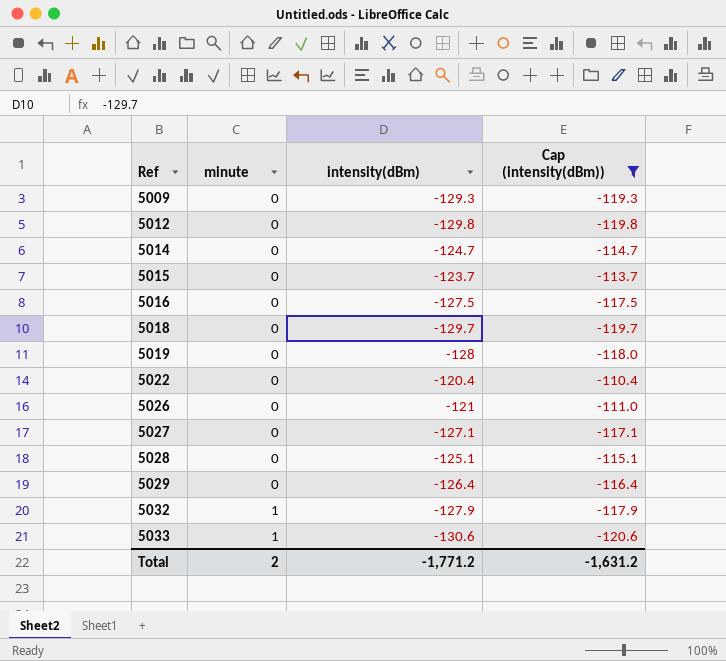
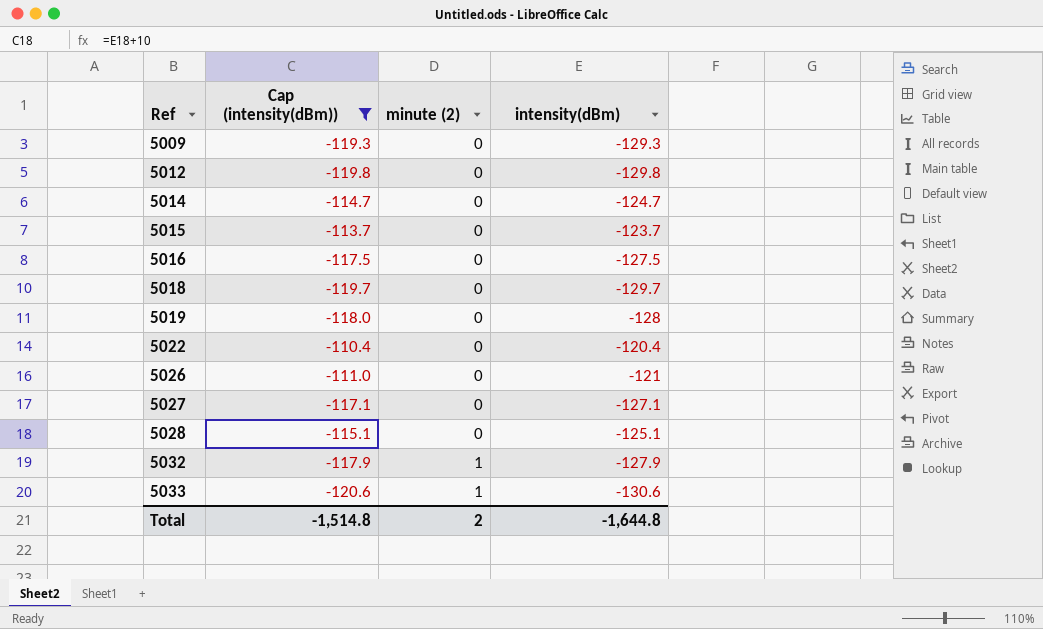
column Cap (intensity(dBm)) | position: 4 -> 2
column name: minute -> minute (2)
row 5029: 0 | -126.4 | -116.4 -> none
Total | Cap (intensity(dBm)): -1,631.2 -> -1,514.8
Total | intensity(dBm): -1,771.2 -> -1,644.8

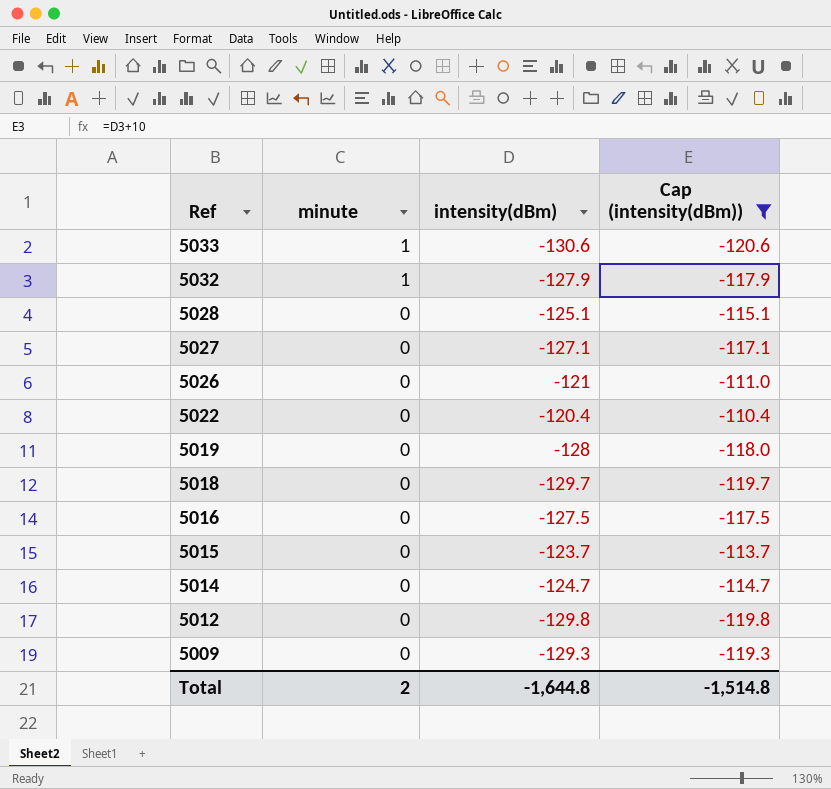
row order: Ref ascending -> Ref descending
column name: minute (2) -> minute
column Cap (intensity(dBm)) | position: 2 -> 4

